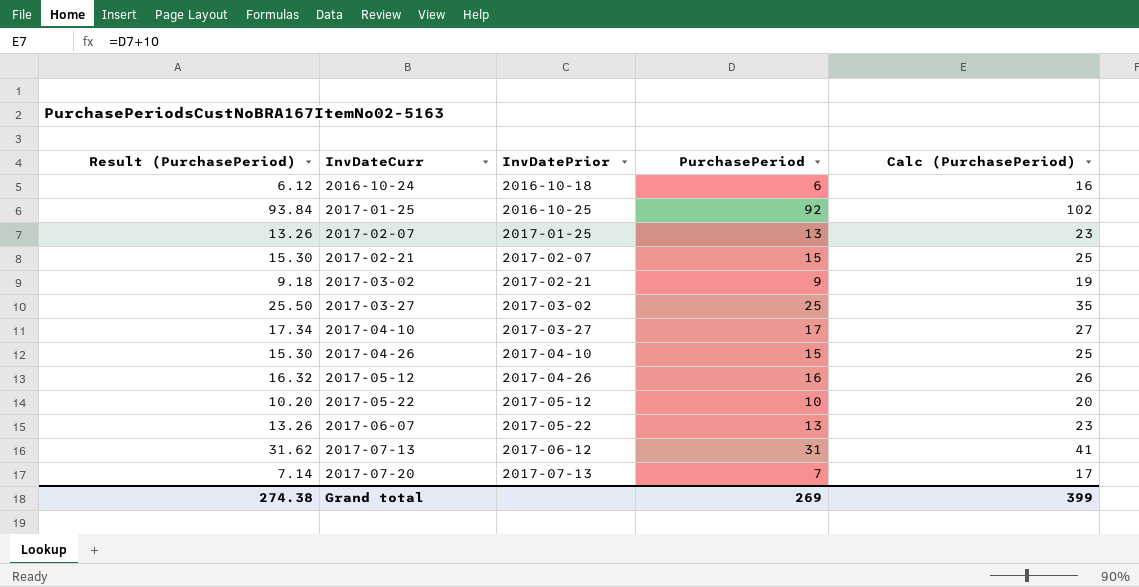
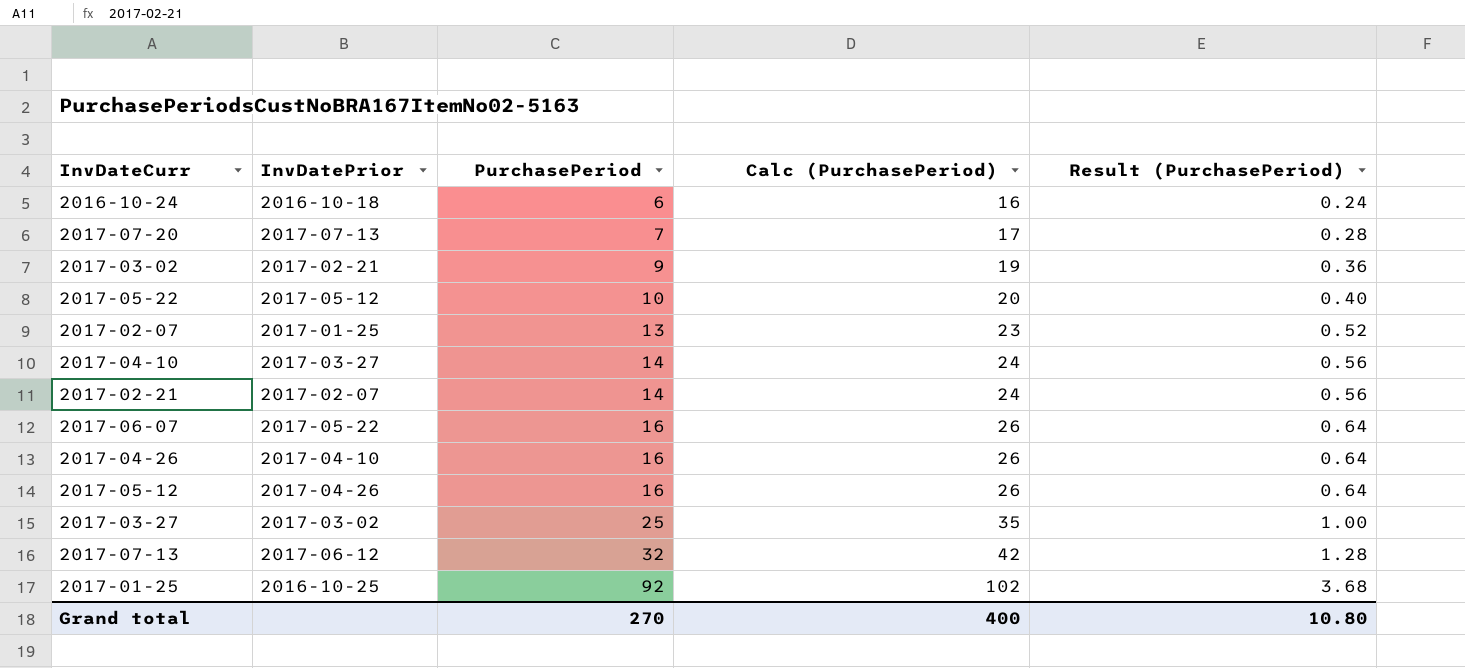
row order: InvDateCurr ascending -> PurchasePeriod ascending
column Result (PurchasePeriod) | formula: [PurchasePeriod] * 1.02 -> [PurchasePeriod] * 0.04
column Result (PurchasePeriod) | position: 1 -> 5
2017-04-10 | PurchasePeriod: 17 -> 14
2017-04-10 | Calc (PurchasePeriod): 27 -> 24
2017-02-21 | PurchasePeriod: 15 -> 14
2017-02-21 | Calc (PurchasePeriod): 25 -> 24
2017-06-07 | PurchasePeriod: 13 -> 16
2017-06-07 | Calc (PurchasePeriod): 23 -> 26
2017-04-26 | PurchasePeriod: 15 -> 16
2017-04-26 | Calc (PurchasePeriod): 25 -> 26
2017-07-13 | PurchasePeriod: 31 -> 32
2017-07-13 | Calc (PurchasePeriod): 41 -> 42
Grand total | PurchasePeriod: 269 -> 270
Grand total | Calc (PurchasePeriod): 399 -> 400
Grand total | Result (PurchasePeriod): 274.38 -> 10.80

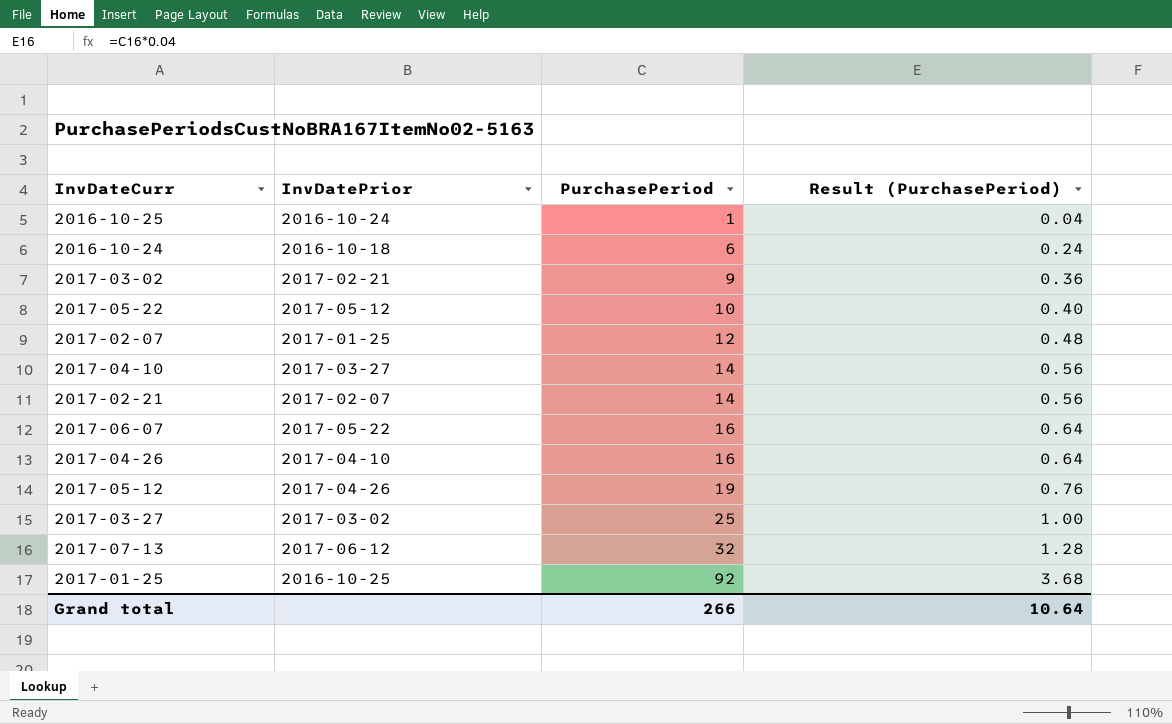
column Calc (PurchasePeriod) | formula: [PurchasePeriod] + 10 -> none
row 2017-07-20: 2017-07-13 | 7 | 17 | 0.28 -> none
row 2016-10-25: none -> 2016-10-24 | 1 | 0.04
2017-02-07 | PurchasePeriod: 13 -> 12
2017-02-07 | Result (PurchasePeriod): 0.52 -> 0.48
2017-05-12 | PurchasePeriod: 16 -> 19
2017-05-12 | Result (PurchasePeriod): 0.64 -> 0.76
Grand total | PurchasePeriod: 270 -> 266
Grand total | Result (PurchasePeriod): 10.80 -> 10.64

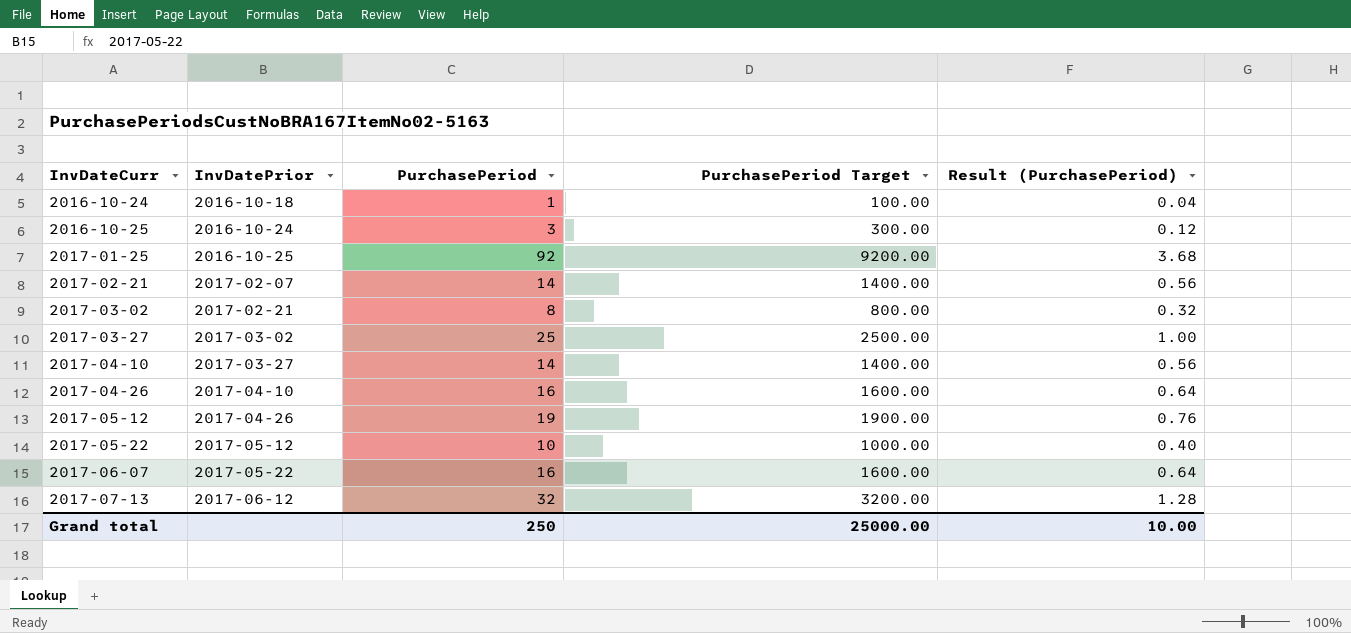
row order: PurchasePeriod ascending -> InvDateCurr ascending
column PurchasePeriod Target | formula: none -> [PurchasePeriod] * 100
row 2017-02-07: 2017-01-25 | 12 | 0.48 -> none
2016-10-24 | PurchasePeriod: 6 -> 1
2016-10-24 | Result (PurchasePeriod): 0.24 -> 0.04
2016-10-25 | PurchasePeriod: 1 -> 3
2016-10-25 | Result (PurchasePeriod): 0.04 -> 0.12
2017-03-02 | PurchasePeriod: 9 -> 8
2017-03-02 | Result (PurchasePeriod): 0.36 -> 0.32
Grand total | PurchasePeriod: 266 -> 250
Grand total | Result (PurchasePeriod): 10.64 -> 10.00

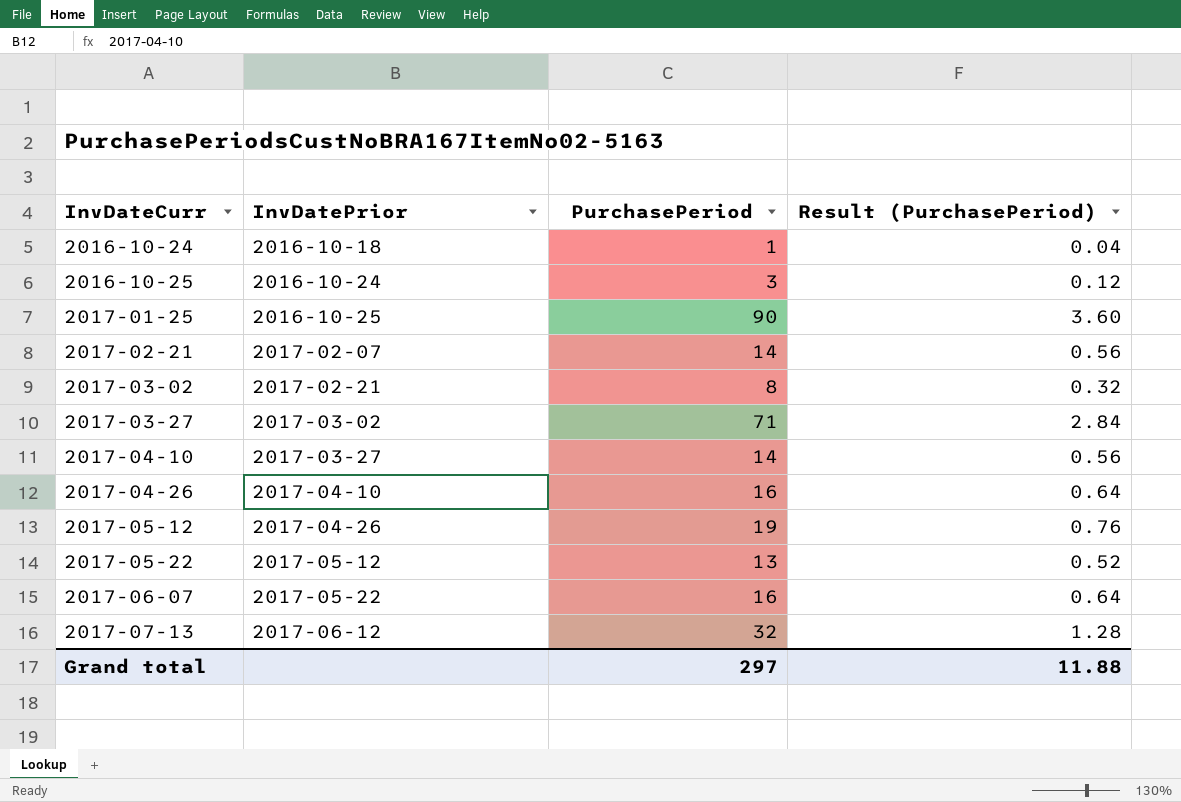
column PurchasePeriod Target | formula: [PurchasePeriod] * 100 -> none
2017-01-25 | PurchasePeriod: 92 -> 90
2017-01-25 | Result (PurchasePeriod): 3.68 -> 3.60
2017-03-27 | PurchasePeriod: 25 -> 71
2017-03-27 | Result (PurchasePeriod): 1.00 -> 2.84
2017-05-22 | PurchasePeriod: 10 -> 13
2017-05-22 | Result (PurchasePeriod): 0.40 -> 0.52
Grand total | PurchasePeriod: 250 -> 297
Grand total | Result (PurchasePeriod): 10.00 -> 11.88

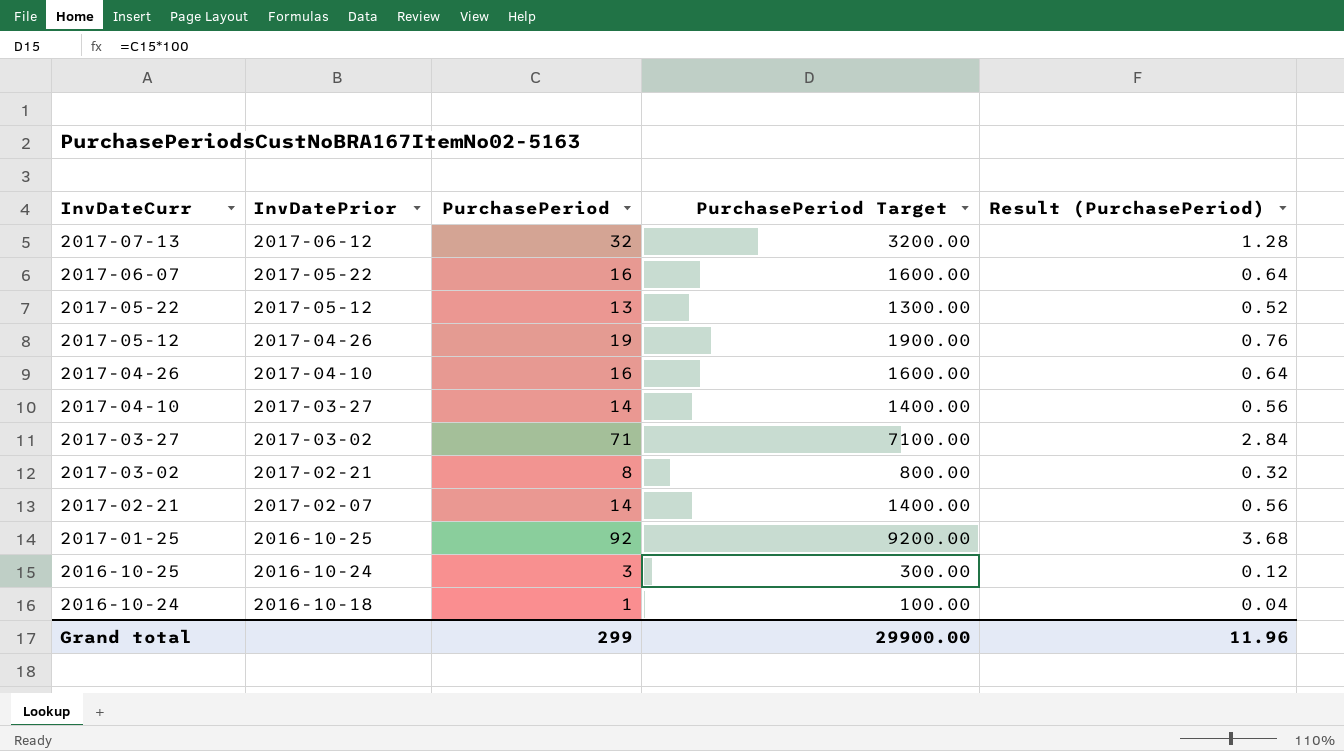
row order: InvDateCurr ascending -> InvDateCurr descending
column PurchasePeriod Target | formula: none -> [PurchasePeriod] * 100
2017-01-25 | PurchasePeriod: 90 -> 92
2017-01-25 | Result (PurchasePeriod): 3.60 -> 3.68
Grand total | PurchasePeriod: 297 -> 299
Grand total | Result (PurchasePeriod): 11.88 -> 11.96

